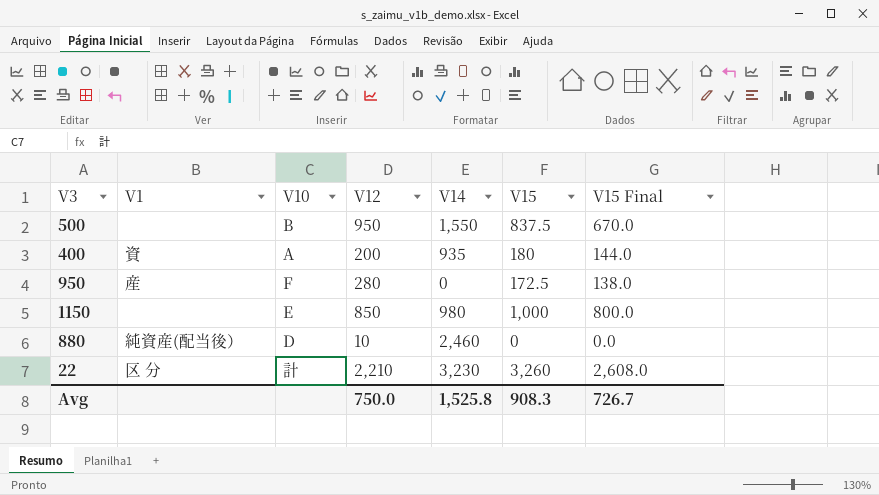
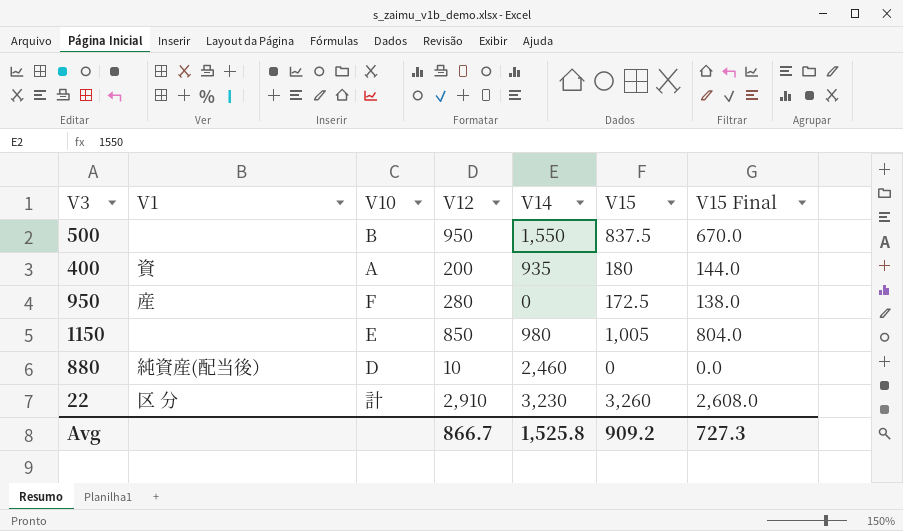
1150 | V15: 1,000 -> 1,005
1150 | V15 Final: 800.0 -> 804.0
22 | V12: 2,210 -> 2,910
Avg | V12: 750.0 -> 866.7
Avg | V15: 908.3 -> 909.2
Avg | V15 Final: 726.7 -> 727.3

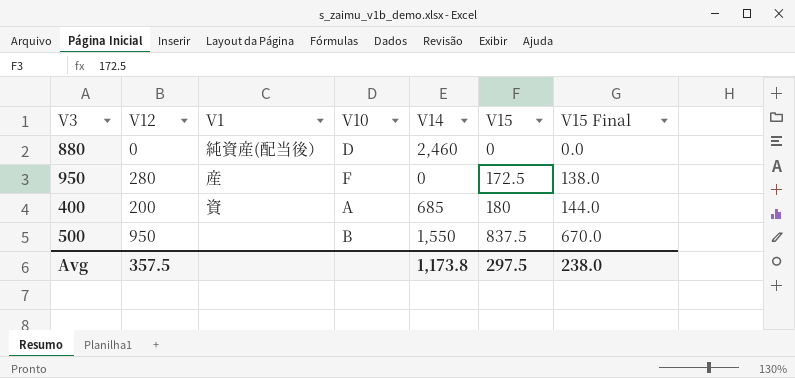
row order: none -> V15 ascending
column V12 | position: 4 -> 2
row 1150: none | E | 850 | 980 | 1,005 | 804.0 -> none
row 22: 区 分 | 計 | 2,910 | 3,230 | 3,260 | 2,608.0 -> none
880 | V12: 10 -> 0
400 | V14: 935 -> 685
Avg | V12: 866.7 -> 357.5
Avg | V14: 1,525.8 -> 1,173.8
Avg | V15: 909.2 -> 297.5
Avg | V15 Final: 727.3 -> 238.0

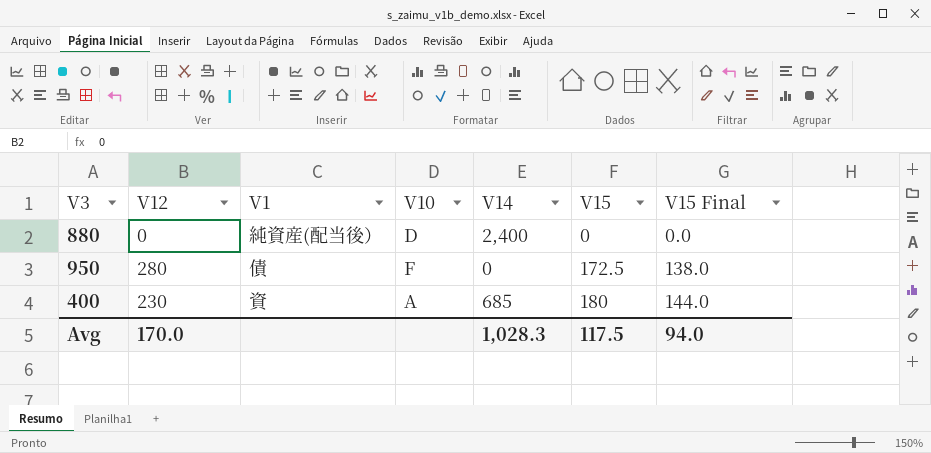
row 500: 950 | none | B | 1,550 | 837.5 | 670.0 -> none
880 | V14: 2,460 -> 2,400
950 | V1: 産 -> 債
400 | V12: 200 -> 230
Avg | V12: 357.5 -> 170.0
Avg | V14: 1,173.8 -> 1,028.3
Avg | V15: 297.5 -> 117.5
Avg | V15 Final: 238.0 -> 94.0

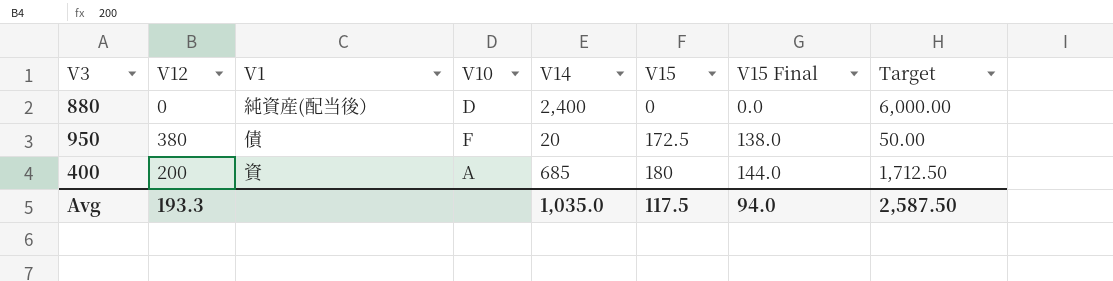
column Target | formula: none -> [V14] * 2.5
950 | V12: 280 -> 380
950 | V14: 0 -> 20
400 | V12: 230 -> 200
Avg | V12: 170.0 -> 193.3
Avg | V14: 1,028.3 -> 1,035.0

